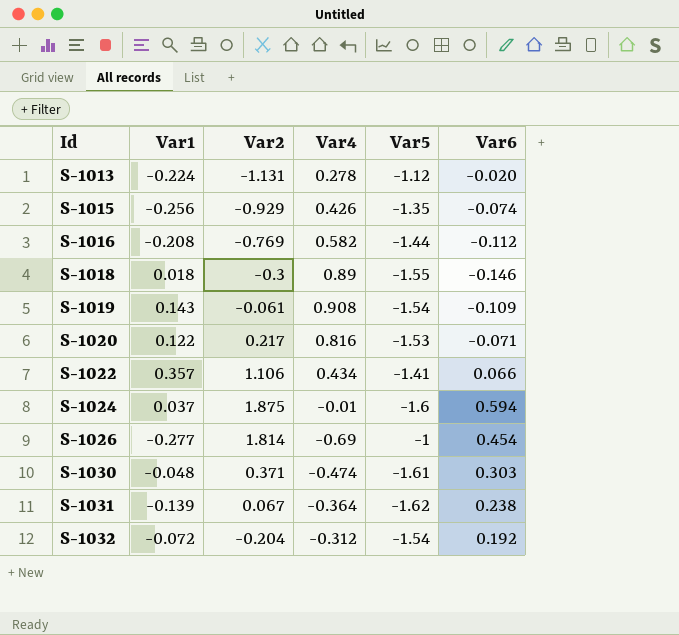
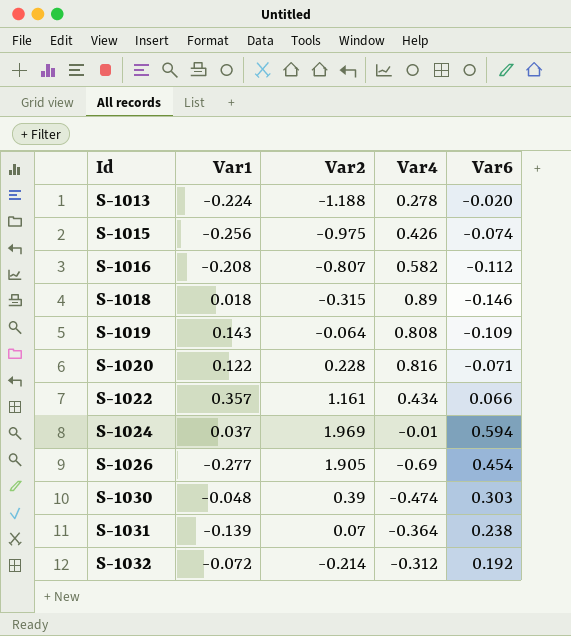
column Var5 | position: 5 -> none
S-1013 | Var2: -1.131 -> -1.188
S-1015 | Var2: -0.929 -> -0.975
S-1016 | Var2: -0.769 -> -0.807
S-1018 | Var2: -0.3 -> -0.315
S-1019 | Var2: -0.061 -> -0.064
S-1019 | Var4: 0.908 -> 0.808
S-1020 | Var2: 0.217 -> 0.228
S-1022 | Var2: 1.106 -> 1.161
S-1024 | Var2: 1.875 -> 1.969
S-1026 | Var2: 1.814 -> 1.905
S-1030 | Var2: 0.371 -> 0.39
S-1031 | Var2: 0.067 -> 0.07
S-1032 | Var2: -0.204 -> -0.214

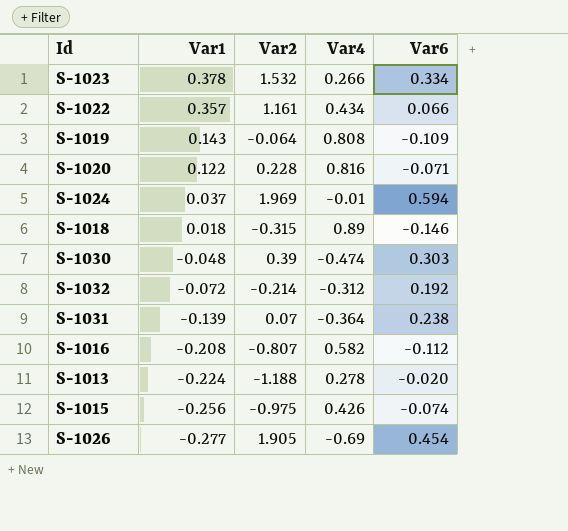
row order: Id ascending -> Var1 descending
row S-1023: none -> 0.378 | 1.532 | 0.266 | 0.334

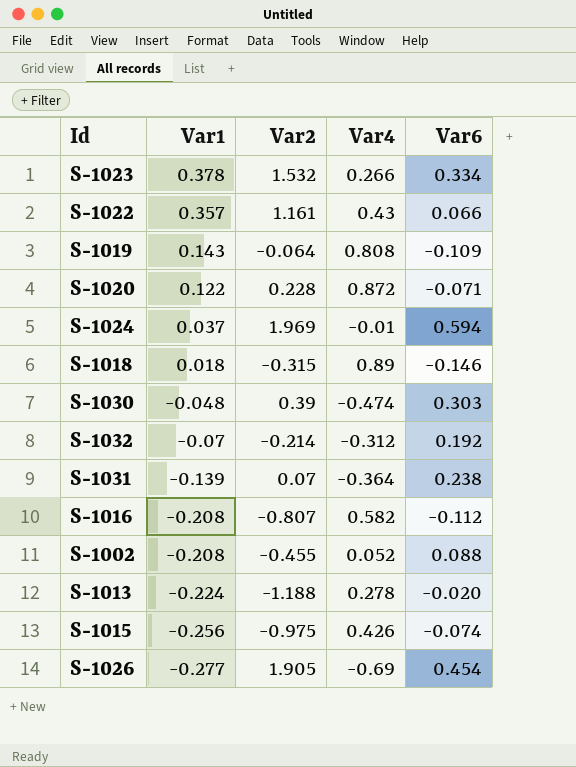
S-1022 | Var4: 0.434 -> 0.43
S-1020 | Var4: 0.816 -> 0.872
S-1032 | Var1: -0.072 -> -0.07
row S-1002: none -> -0.208 | -0.455 | 0.052 | 0.088

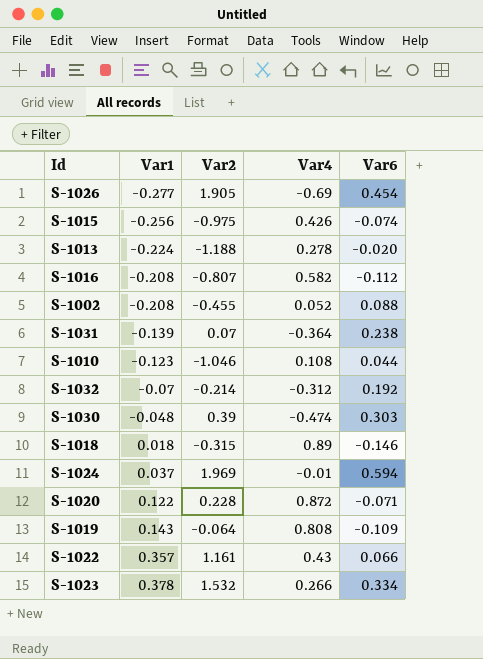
row order: Var1 descending -> Var1 ascending
row S-1010: none -> -0.123 | -1.046 | 0.108 | 0.044

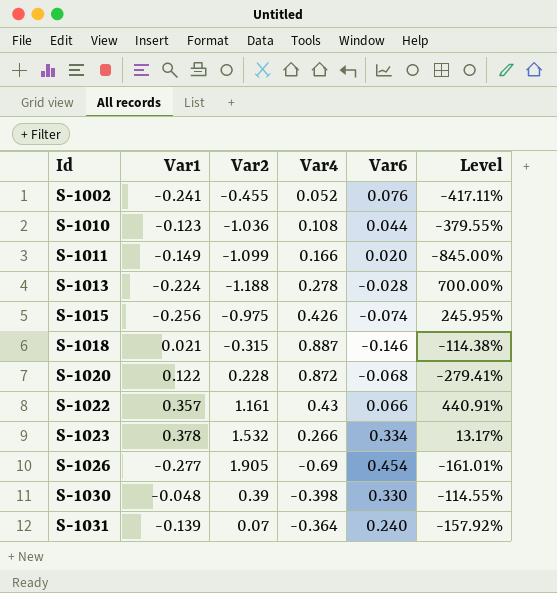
row order: Var1 ascending -> Id ascending
column Level | formula: none -> ([Var1] - [Var6]) / [Var6]
row S-1016: -0.208 | -0.807 | 0.582 | -0.112 -> none
row S-1032: -0.07 | -0.214 | -0.312 | 0.192 -> none
row S-1024: 0.037 | 1.969 | -0.01 | 0.594 -> none
row S-1019: 0.143 | -0.064 | 0.808 | -0.109 -> none
S-1002 | Var1: -0.208 -> -0.241
S-1002 | Var6: 0.088 -> 0.076
S-1010 | Var2: -1.046 -> -1.036
row S-1011: none -> -0.149 | -1.099 | 0.166 | 0.020 | -845.00%
S-1013 | Var6: -0.020 -> -0.028
S-1018 | Var1: 0.018 -> 0.021
S-1018 | Var4: 0.89 -> 0.887
S-1020 | Var6: -0.071 -> -0.068
S-1030 | Var4: -0.474 -> -0.398
S-1030 | Var6: 0.303 -> 0.330
S-1031 | Var6: 0.238 -> 0.240

